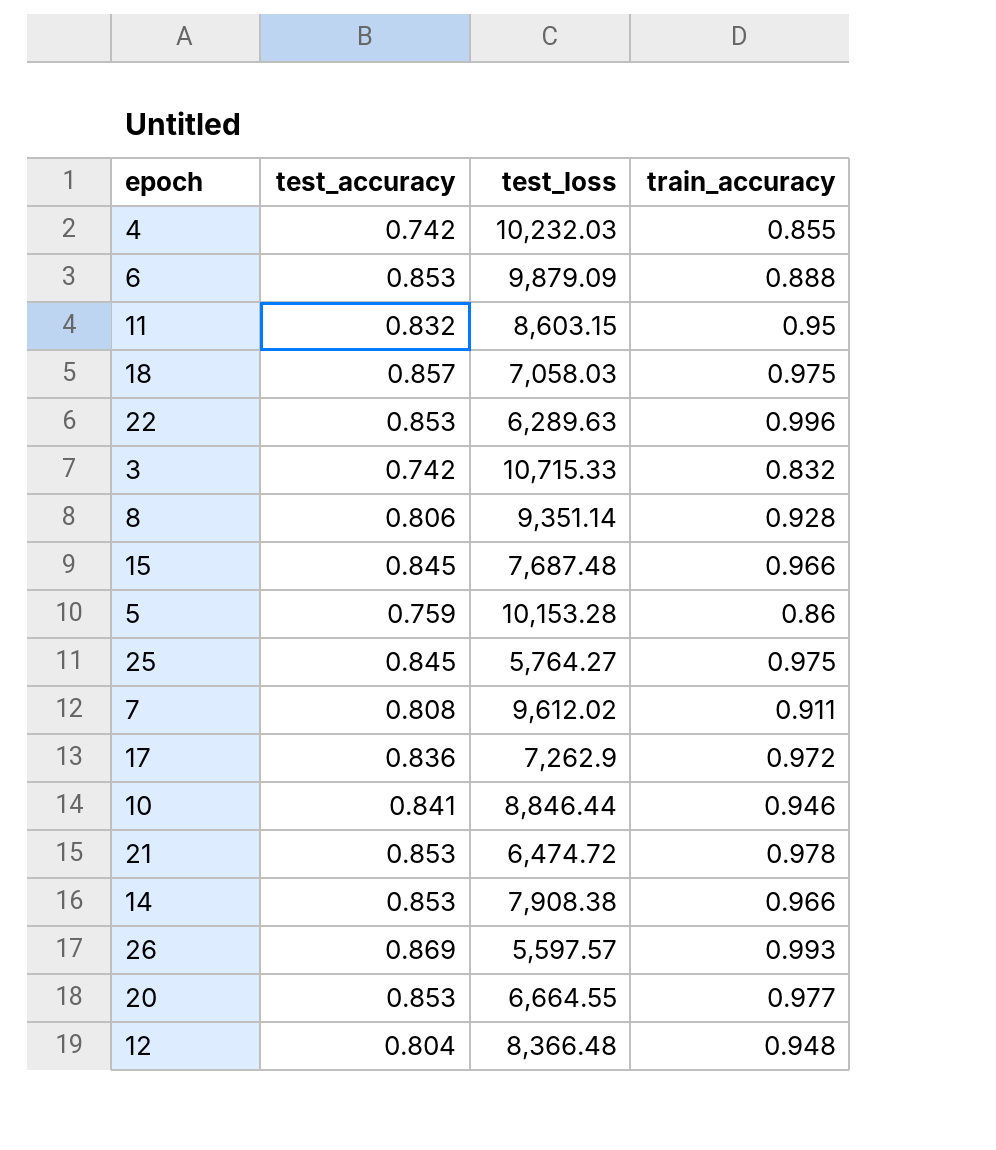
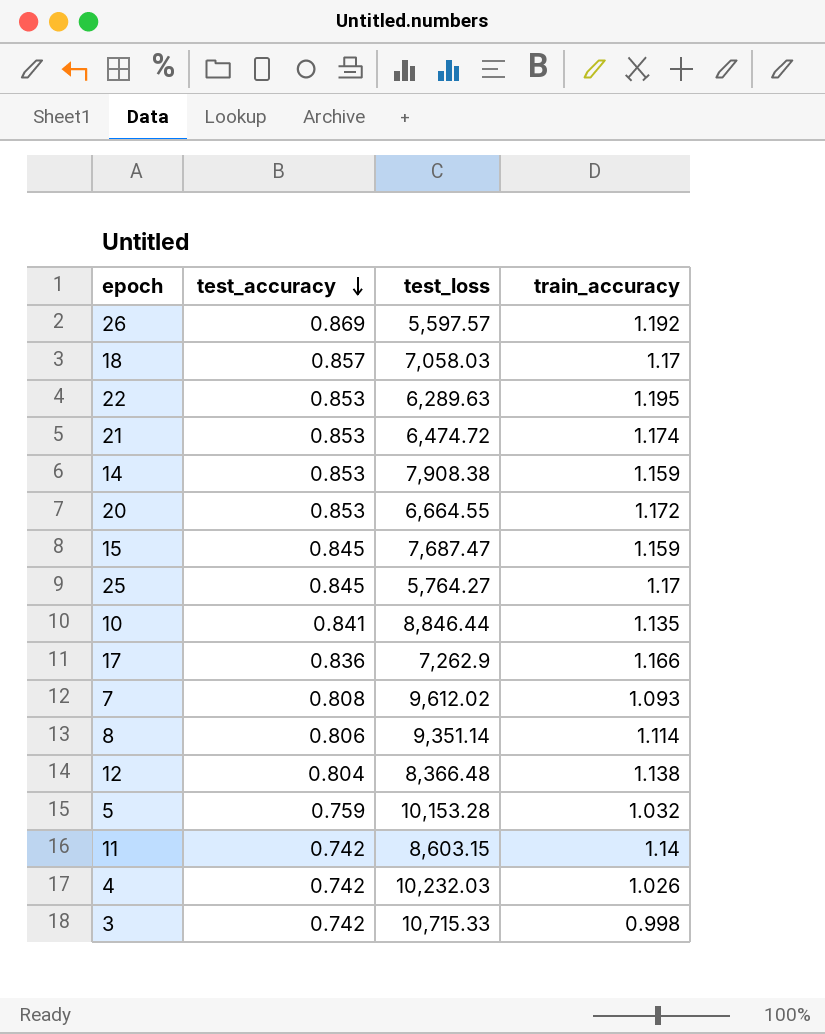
row order: none -> test_accuracy descending
row 6: 0.853 | 9,879.09 | 0.888 -> none
26 | train_accuracy: 0.993 -> 1.192
18 | train_accuracy: 0.975 -> 1.17
22 | train_accuracy: 0.996 -> 1.195
21 | train_accuracy: 0.978 -> 1.174
14 | train_accuracy: 0.966 -> 1.159
20 | train_accuracy: 0.977 -> 1.172
15 | test_loss: 7,687.48 -> 7,687.47
15 | train_accuracy: 0.966 -> 1.159
25 | train_accuracy: 0.975 -> 1.17
10 | train_accuracy: 0.946 -> 1.135
17 | train_accuracy: 0.972 -> 1.166
7 | train_accuracy: 0.911 -> 1.093
8 | train_accuracy: 0.928 -> 1.114
12 | train_accuracy: 0.948 -> 1.138
5 | train_accuracy: 0.86 -> 1.032
11 | test_accuracy: 0.832 -> 0.742
11 | train_accuracy: 0.95 -> 1.14
4 | train_accuracy: 0.855 -> 1.026
3 | train_accuracy: 0.832 -> 0.998

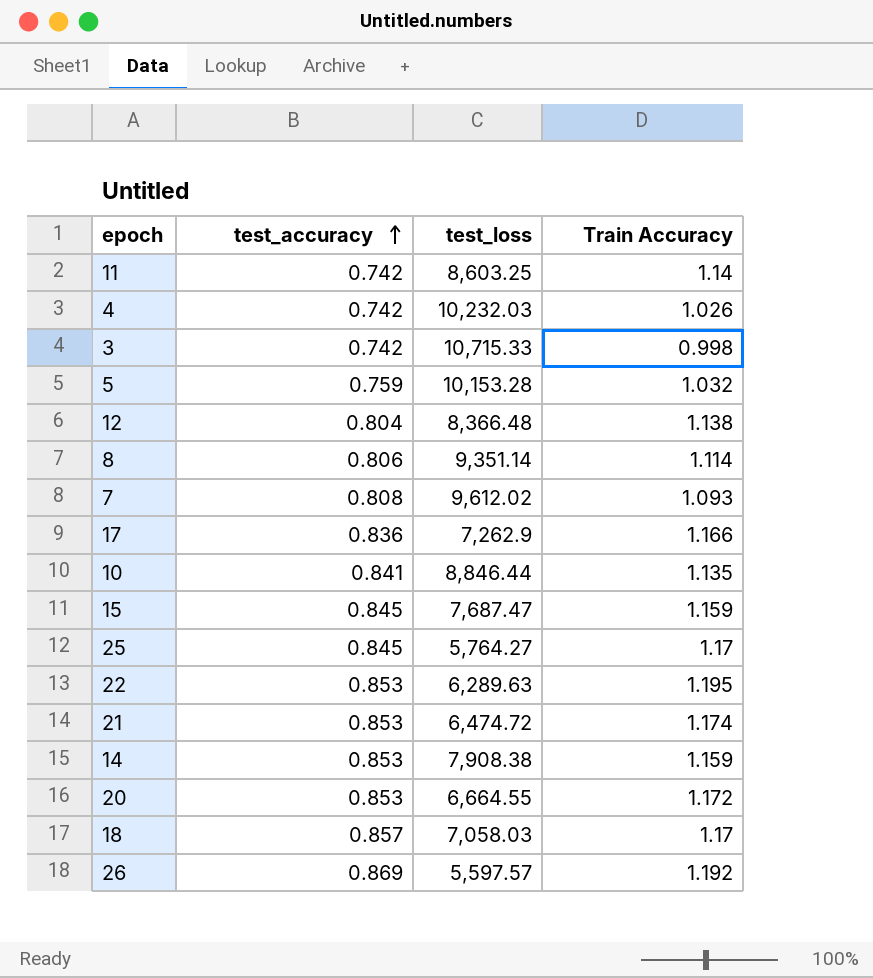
row order: test_accuracy descending -> test_accuracy ascending
column name: train_accuracy -> Train Accuracy
11 | test_loss: 8,603.15 -> 8,603.25

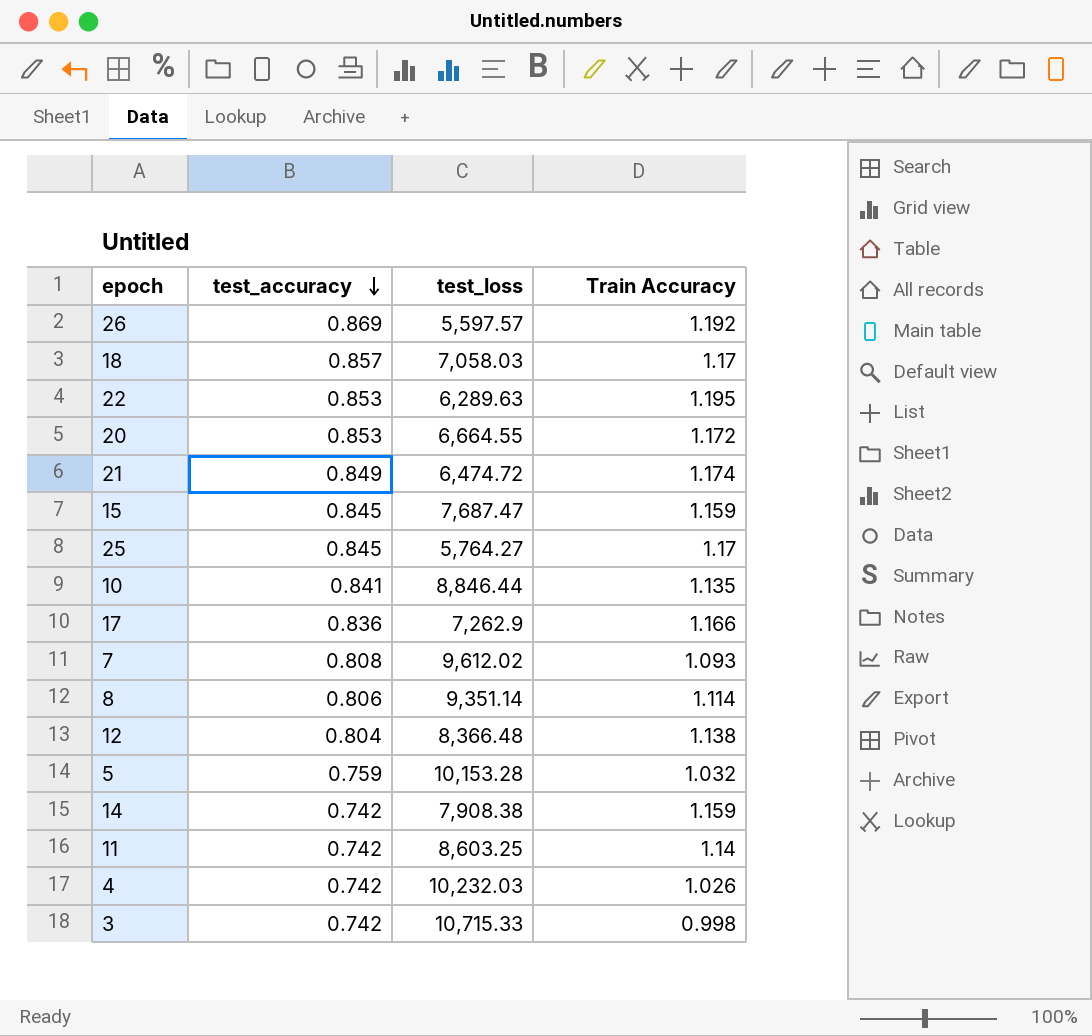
row order: test_accuracy ascending -> test_accuracy descending
21 | test_accuracy: 0.853 -> 0.849
14 | test_accuracy: 0.853 -> 0.742

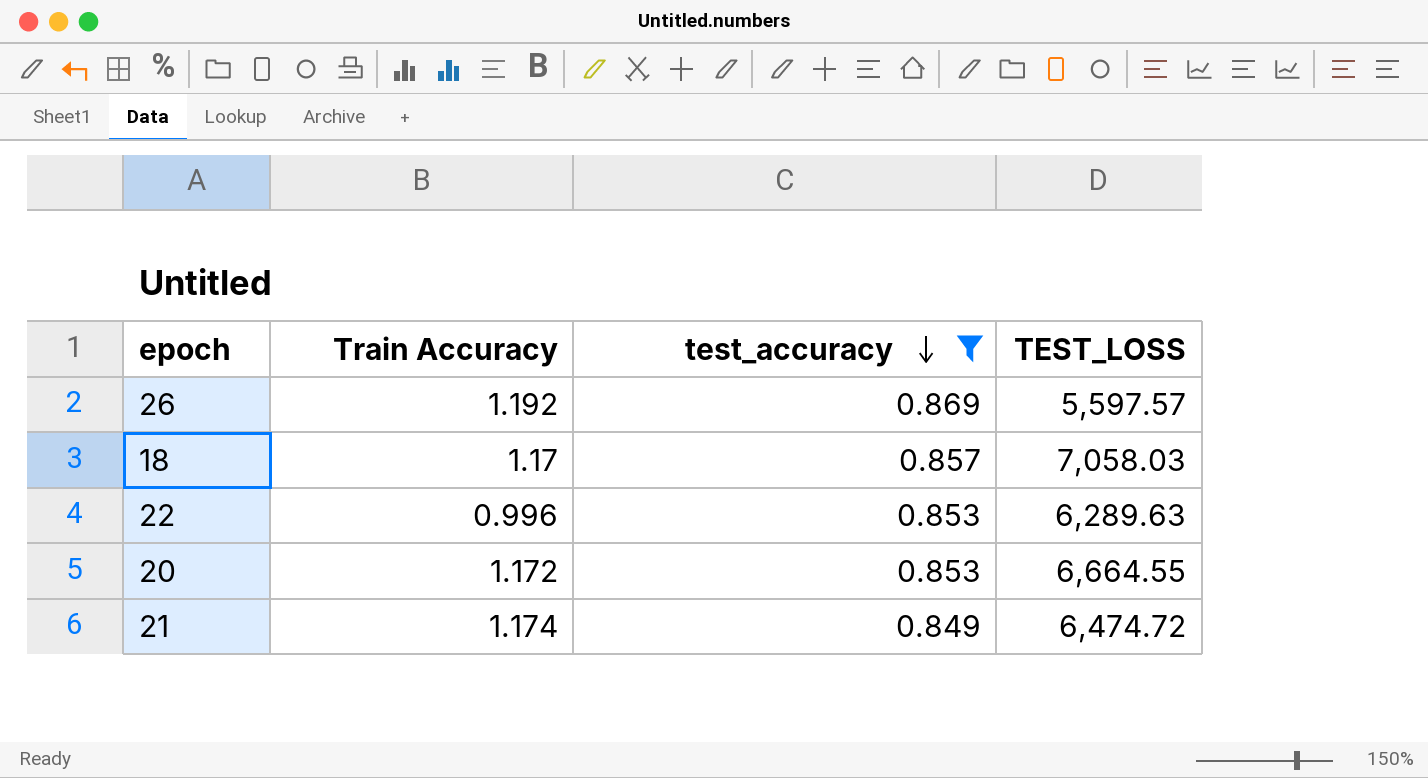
filter: none -> test_accuracy >= 0.849
column Train Accuracy | position: 4 -> 2
column name: test_loss -> TEST_LOSS
22 | Train Accuracy: 1.195 -> 0.996

